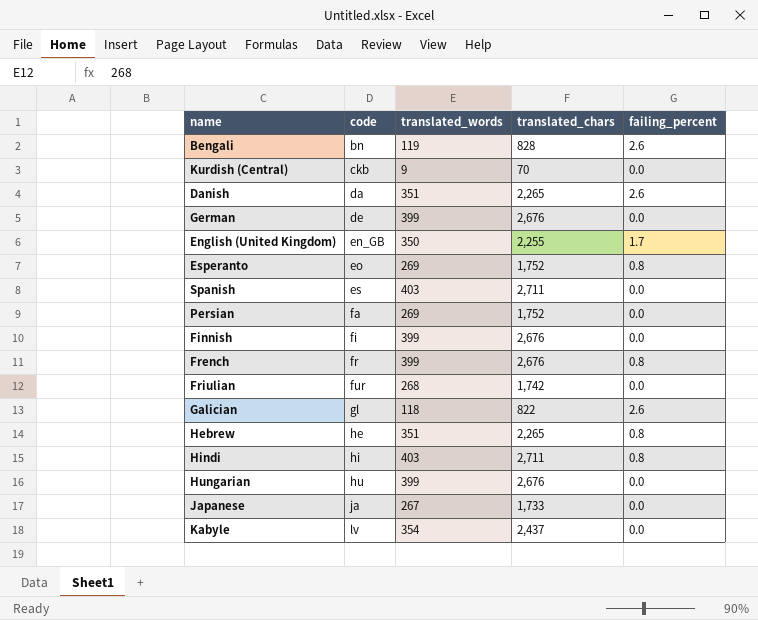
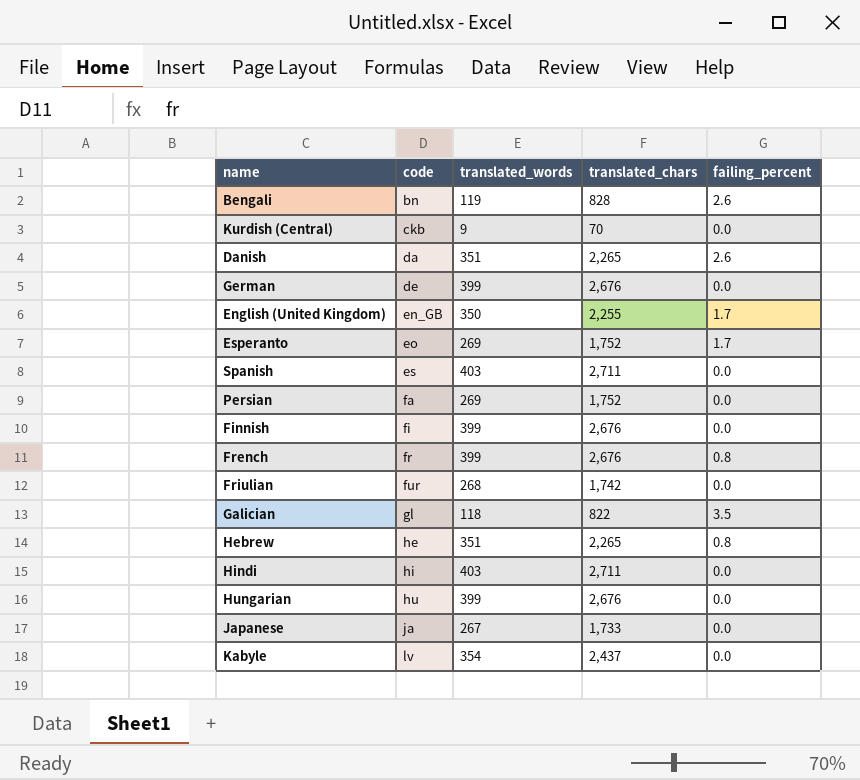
Esperanto | failing_percent: 0.8 -> 1.7
Galician | failing_percent: 2.6 -> 3.5
Hindi | failing_percent: 0.8 -> 0.0

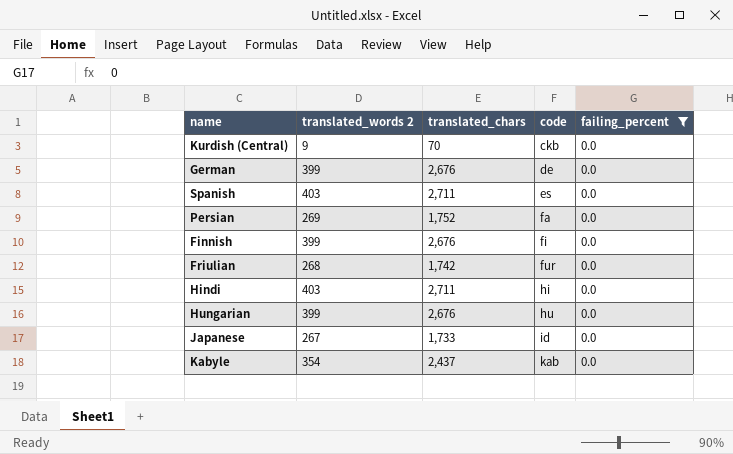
filter: none -> failing_percent = 0.0
column name: translated_words -> translated_words 2
column code | position: 2 -> 4
Japanese | code: ja -> id
Kabyle | code: lv -> kab

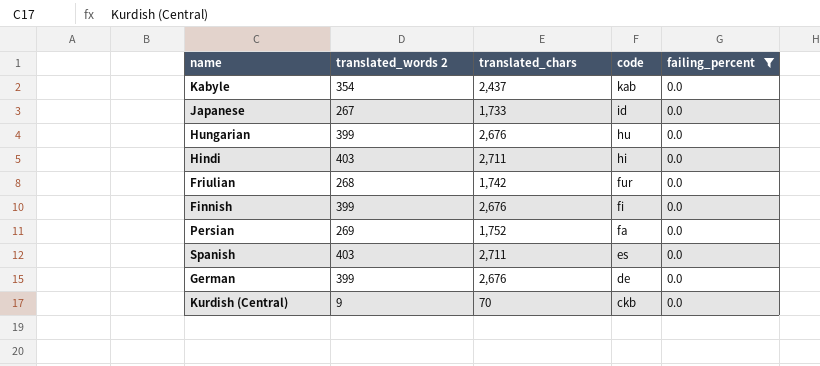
row order: code ascending -> code descending

